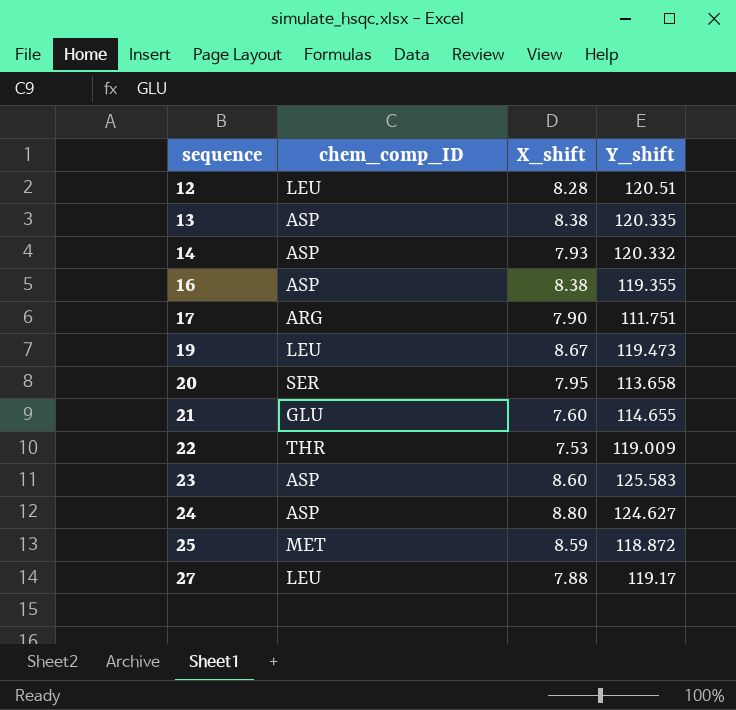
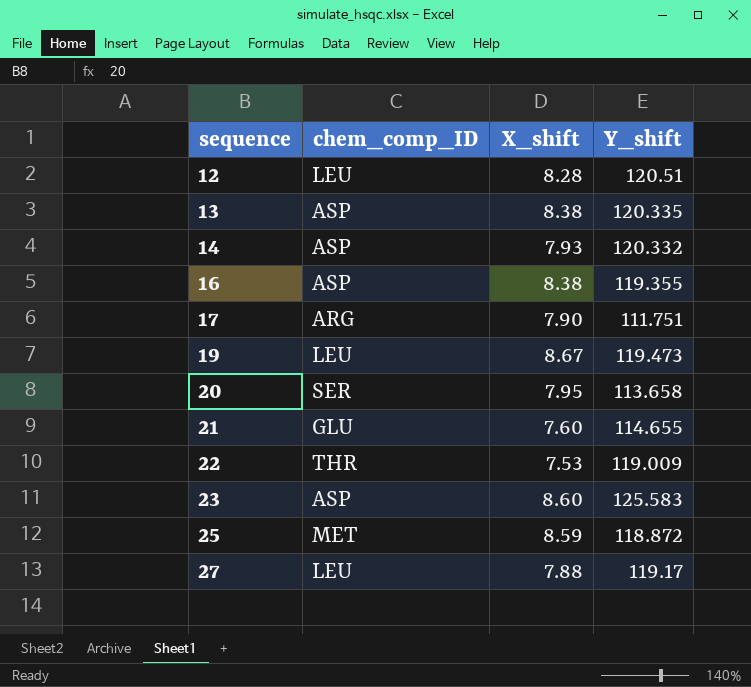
row 24: ASP | 8.80 | 124.627 -> none

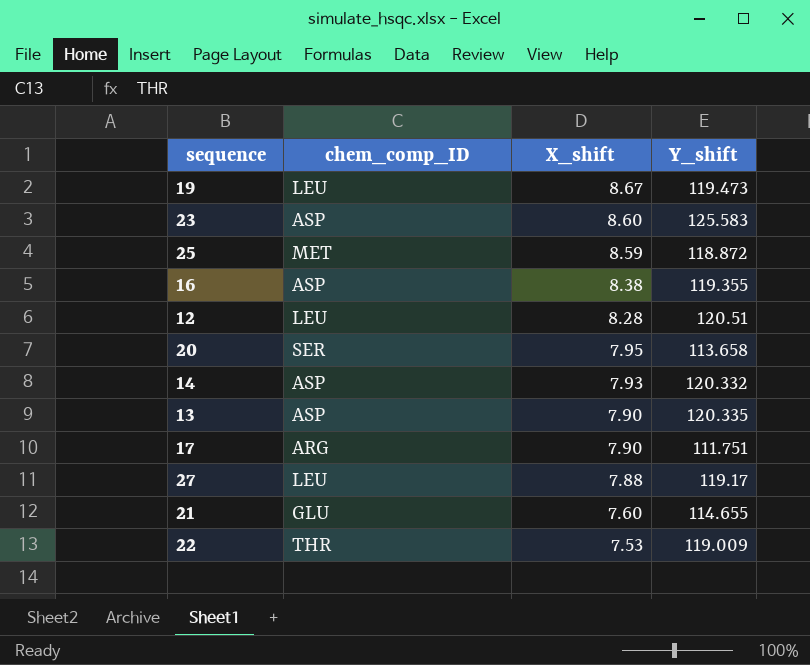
row order: sequence ascending -> X_shift descending
13 | X_shift: 8.38 -> 7.90

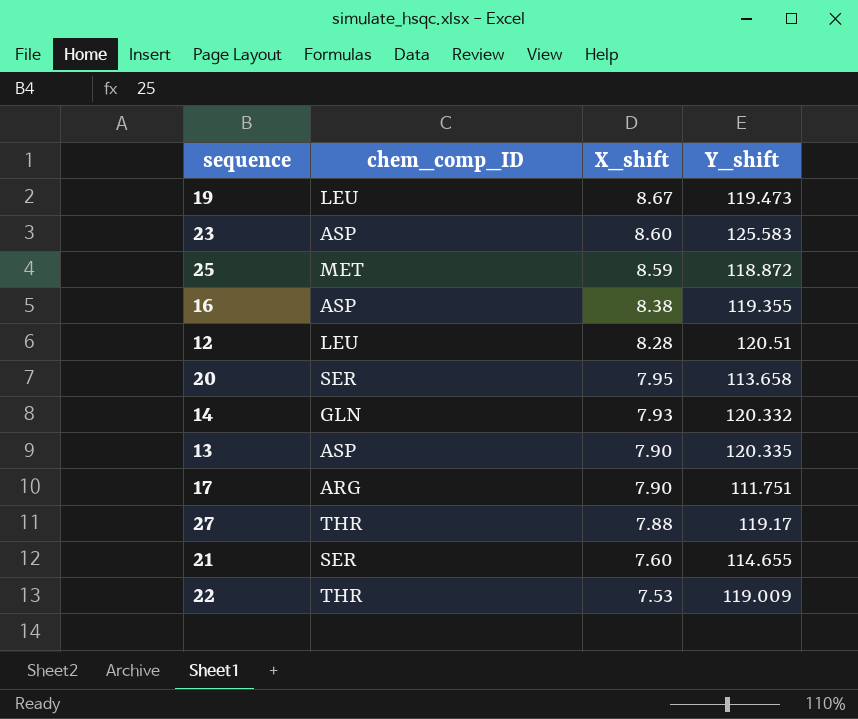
14 | chem_comp_ID: ASP -> GLN
27 | chem_comp_ID: LEU -> THR
21 | chem_comp_ID: GLU -> SER

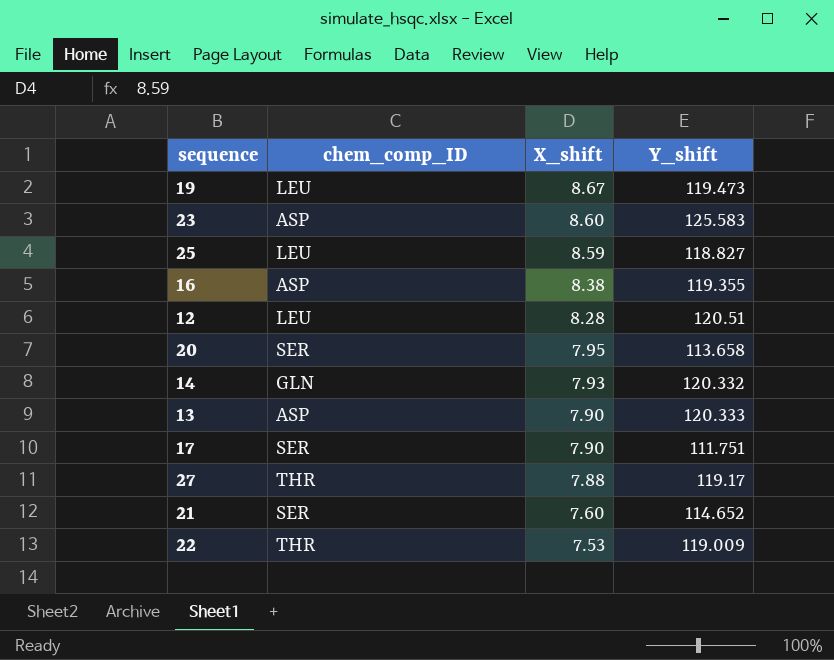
25 | chem_comp_ID: MET -> LEU
25 | Y_shift: 118.872 -> 118.827
13 | Y_shift: 120.335 -> 120.333
17 | chem_comp_ID: ARG -> SER
21 | Y_shift: 114.655 -> 114.652

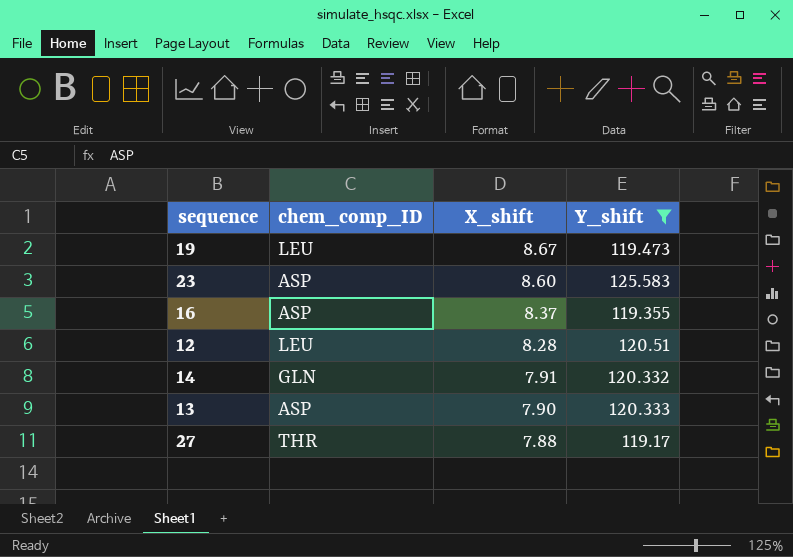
filter: none -> Y_shift >= 119.17
16 | X_shift: 8.38 -> 8.37
14 | X_shift: 7.93 -> 7.91

